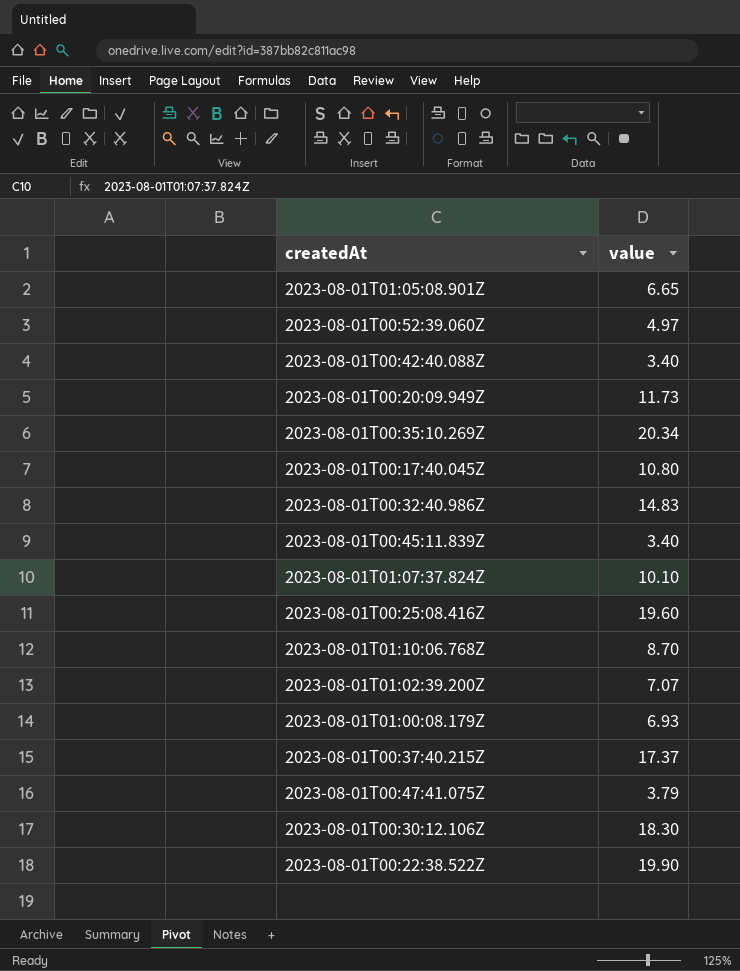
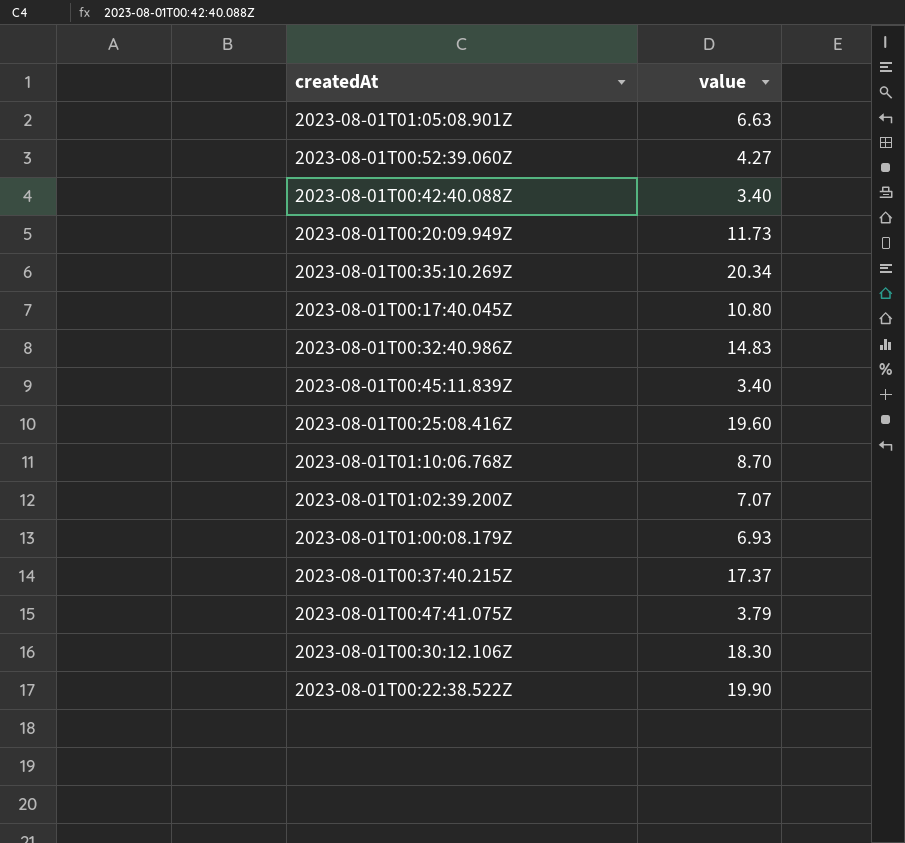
row 2023-08-01T01:07:37.824Z: 10.10 -> none
2023-08-01T01:05:08.901Z | value: 6.65 -> 6.63
2023-08-01T00:52:39.060Z | value: 4.97 -> 4.27

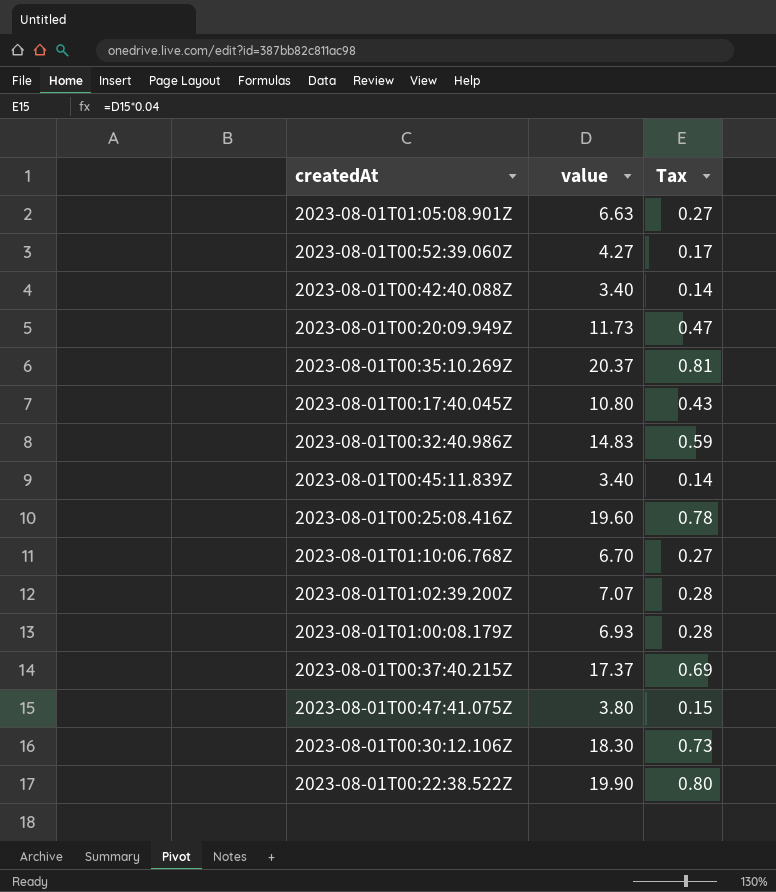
column Tax | formula: none -> [value] * 0.04
2023-08-01T00:35:10.269Z | value: 20.34 -> 20.37
2023-08-01T01:10:06.768Z | value: 8.70 -> 6.70
2023-08-01T00:47:41.075Z | value: 3.79 -> 3.80

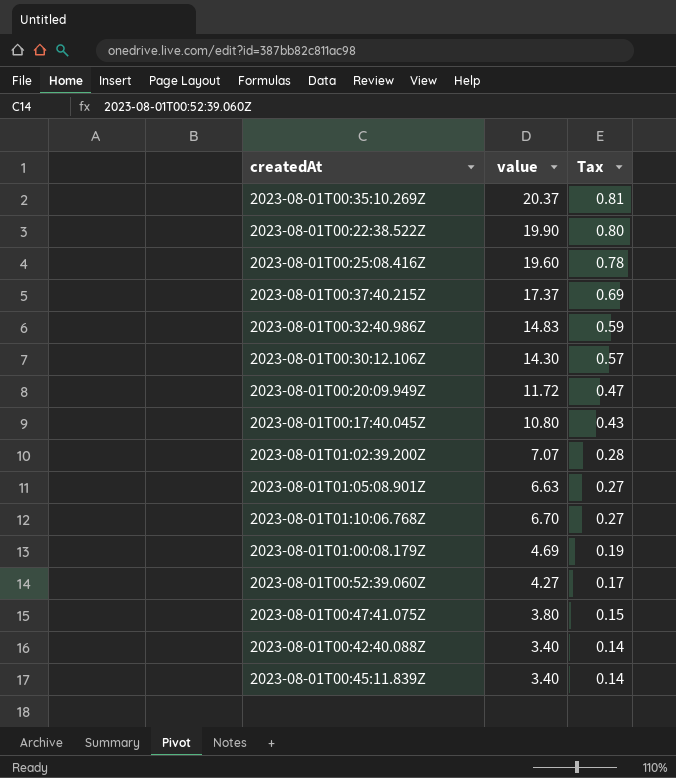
row order: none -> Tax descending
2023-08-01T00:30:12.106Z | value: 18.30 -> 14.30
2023-08-01T00:30:12.106Z | Tax: 0.73 -> 0.57
2023-08-01T00:20:09.949Z | value: 11.73 -> 11.72
2023-08-01T01:00:08.179Z | value: 6.93 -> 4.69
2023-08-01T01:00:08.179Z | Tax: 0.28 -> 0.19

